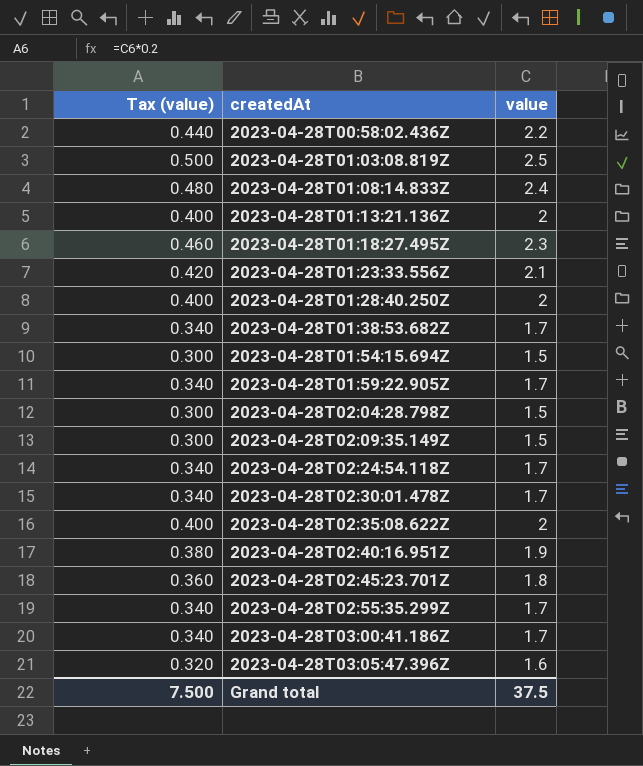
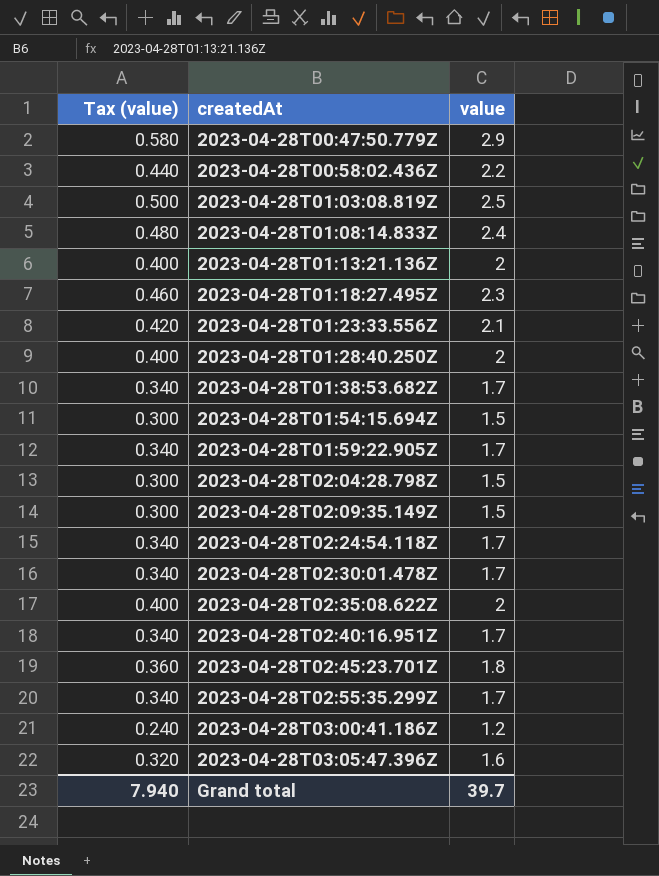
row 2023-04-28T00:47:50.779Z: none -> 0.580 | 2.9
2023-04-28T02:40:16.951Z | Tax (value): 0.380 -> 0.340
2023-04-28T02:40:16.951Z | value: 1.9 -> 1.7
2023-04-28T03:00:41.186Z | Tax (value): 0.340 -> 0.240
2023-04-28T03:00:41.186Z | value: 1.7 -> 1.2
Grand total | Tax (value): 7.500 -> 7.940
Grand total | value: 37.5 -> 39.7

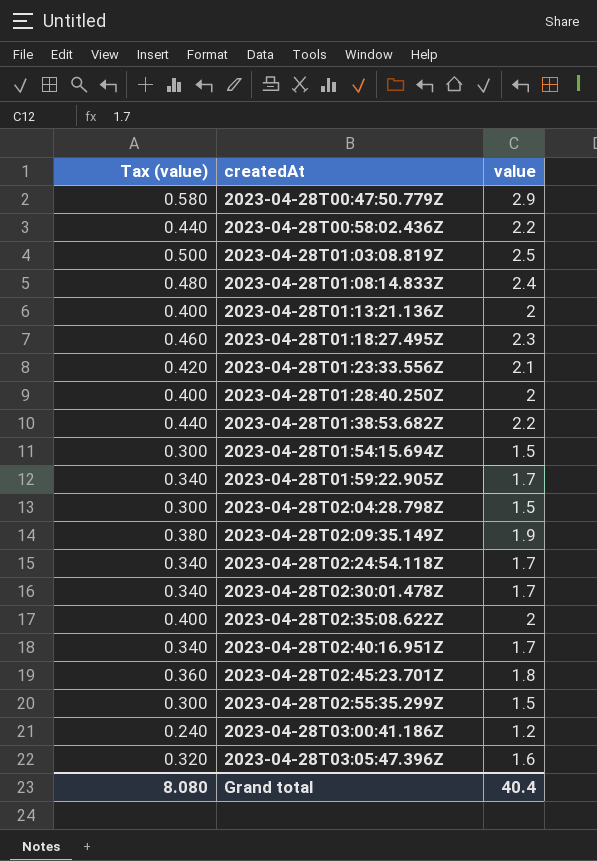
2023-04-28T01:38:53.682Z | Tax (value): 0.340 -> 0.440
2023-04-28T01:38:53.682Z | value: 1.7 -> 2.2
2023-04-28T02:09:35.149Z | Tax (value): 0.300 -> 0.380
2023-04-28T02:09:35.149Z | value: 1.5 -> 1.9
2023-04-28T02:55:35.299Z | Tax (value): 0.340 -> 0.300
2023-04-28T02:55:35.299Z | value: 1.7 -> 1.5
Grand total | Tax (value): 7.940 -> 8.080
Grand total | value: 39.7 -> 40.4

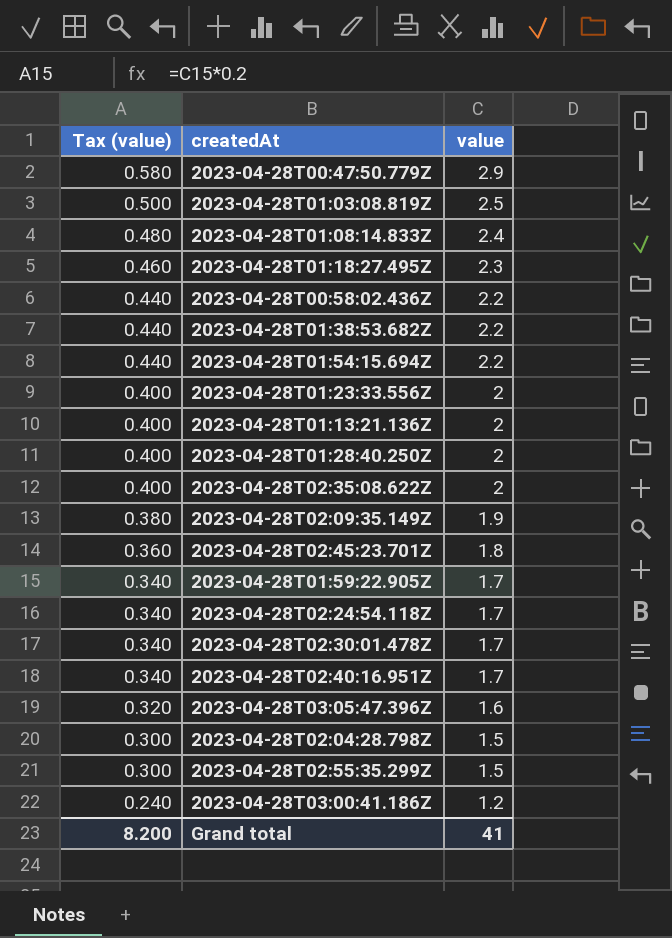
row order: createdAt ascending -> Tax (value) descending
2023-04-28T01:54:15.694Z | Tax (value): 0.300 -> 0.440
2023-04-28T01:54:15.694Z | value: 1.5 -> 2.2
2023-04-28T01:23:33.556Z | Tax (value): 0.420 -> 0.400
2023-04-28T01:23:33.556Z | value: 2.1 -> 2
Grand total | Tax (value): 8.080 -> 8.200
Grand total | value: 40.4 -> 41

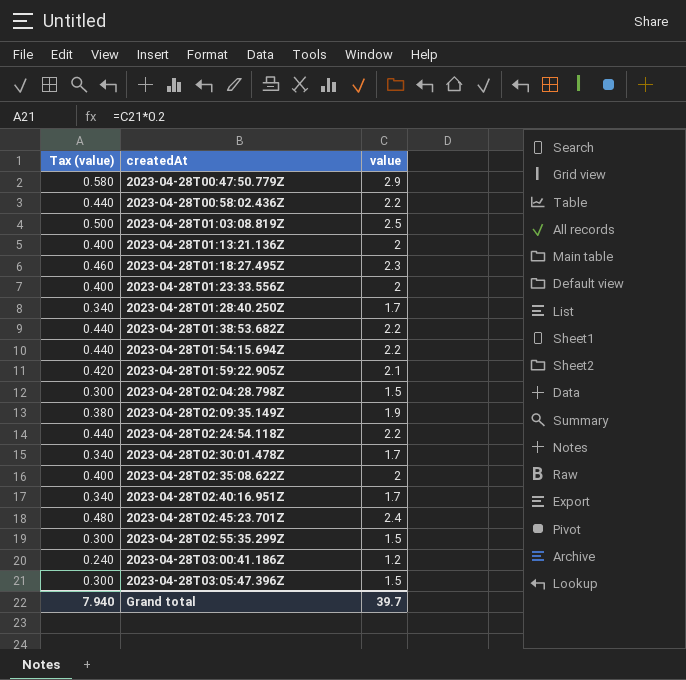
row order: Tax (value) descending -> createdAt ascending
row 2023-04-28T01:08:14.833Z: 0.480 | 2.4 -> none
2023-04-28T01:28:40.250Z | Tax (value): 0.400 -> 0.340
2023-04-28T01:28:40.250Z | value: 2 -> 1.7
2023-04-28T01:59:22.905Z | Tax (value): 0.340 -> 0.420
2023-04-28T01:59:22.905Z | value: 1.7 -> 2.1
2023-04-28T02:24:54.118Z | Tax (value): 0.340 -> 0.440
2023-04-28T02:24:54.118Z | value: 1.7 -> 2.2
2023-04-28T02:45:23.701Z | Tax (value): 0.360 -> 0.480
2023-04-28T02:45:23.701Z | value: 1.8 -> 2.4
2023-04-28T03:05:47.396Z | Tax (value): 0.320 -> 0.300
2023-04-28T03:05:47.396Z | value: 1.6 -> 1.5
Grand total | Tax (value): 8.200 -> 7.940
Grand total | value: 41 -> 39.7

